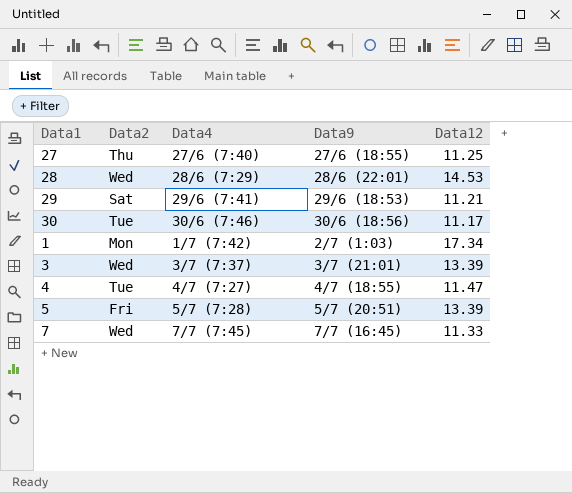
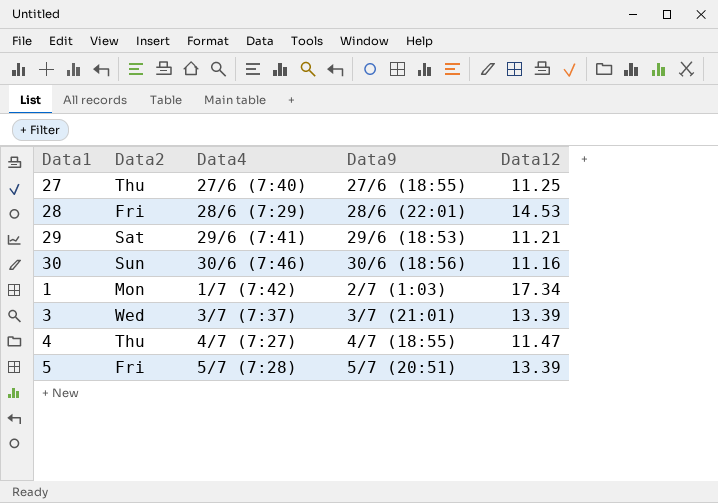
row 7: Wed | 7/7 (7:45) | 7/7 (16:45) | 11.33 -> none
28 | Data2: Wed -> Fri
30 | Data2: Tue -> Sun
30 | Data12: 11.17 -> 11.16
4 | Data2: Tue -> Thu

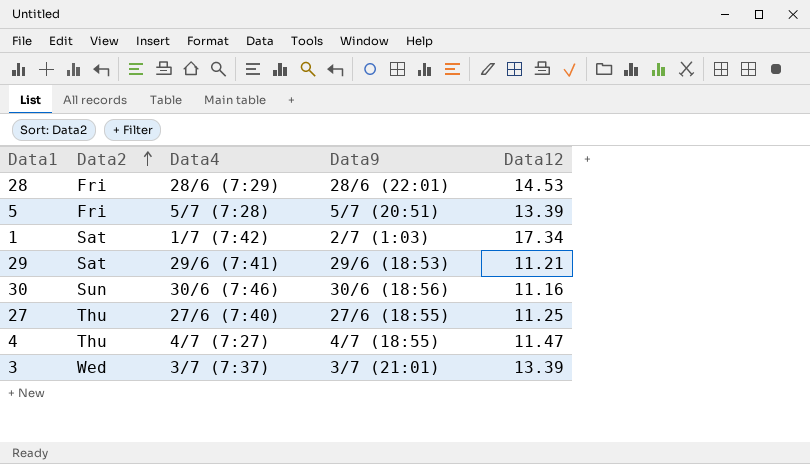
row order: none -> Data2 ascending
1 | Data2: Mon -> Sat

